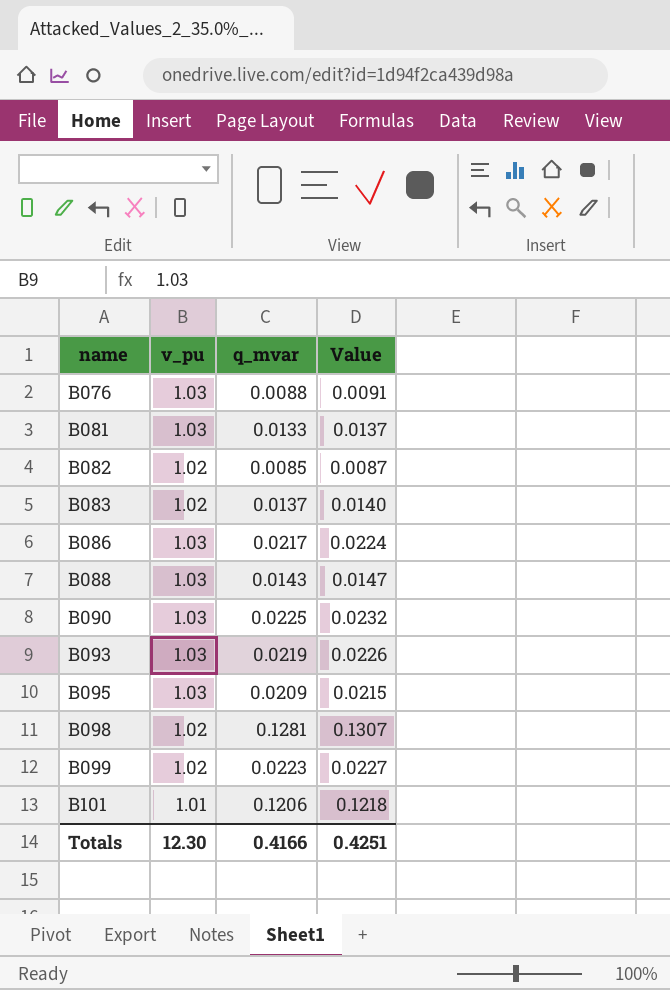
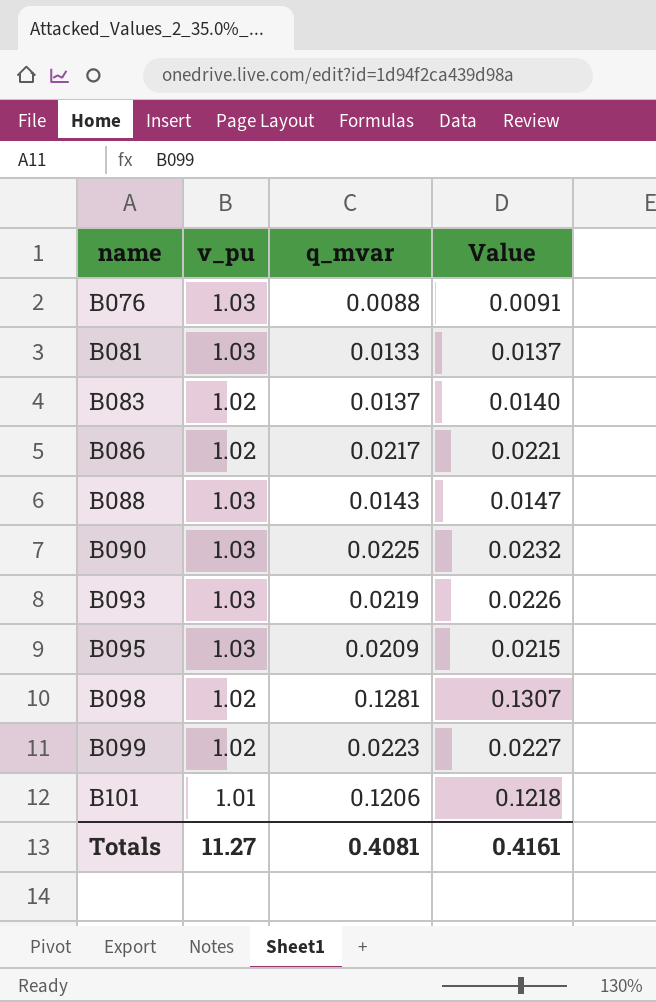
row B082: 1.02 | 0.0085 | 0.0087 -> none
B086 | v_pu: 1.03 -> 1.02
B086 | Value: 0.0224 -> 0.0221
Totals | v_pu: 12.30 -> 11.27
Totals | q_mvar: 0.4166 -> 0.4081
Totals | Value: 0.4251 -> 0.4161

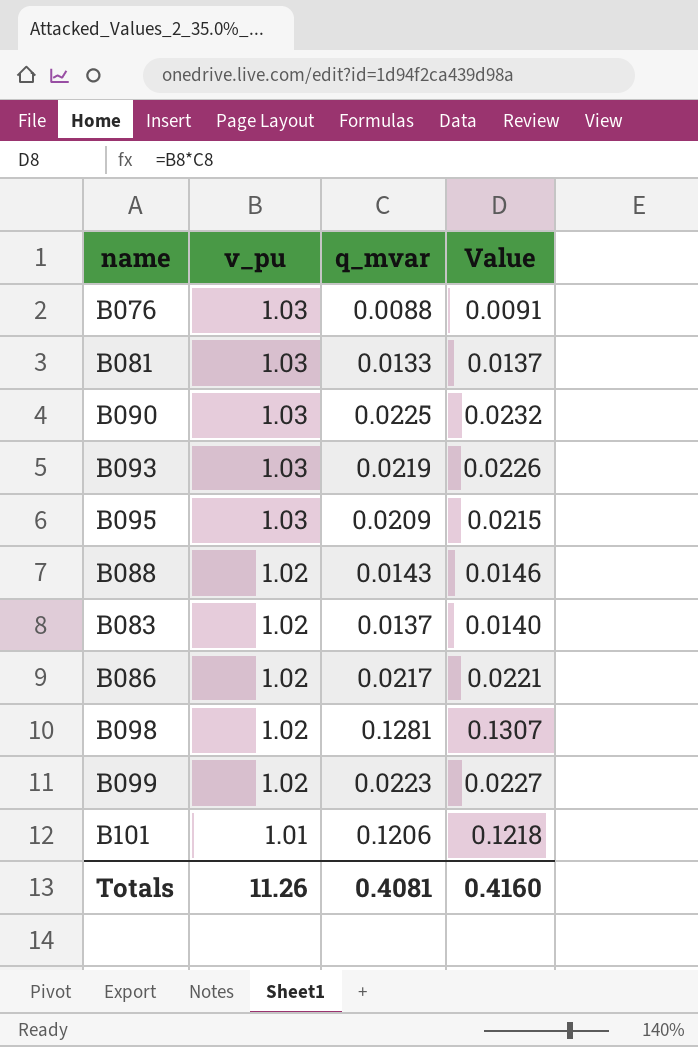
row order: name ascending -> v_pu descending
B088 | v_pu: 1.03 -> 1.02
B088 | Value: 0.0147 -> 0.0146
Totals | v_pu: 11.27 -> 11.26
Totals | Value: 0.4161 -> 0.4160

